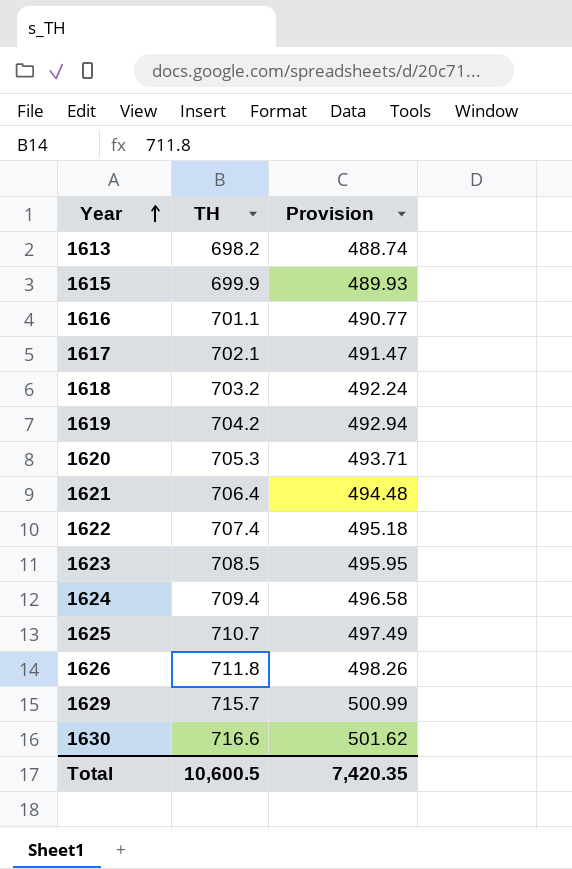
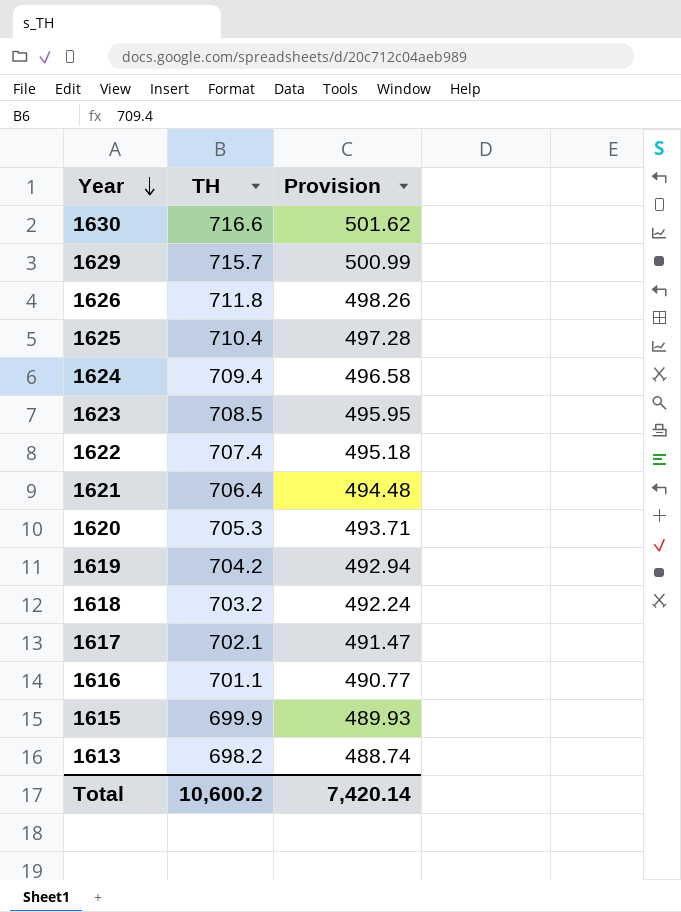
row order: Year ascending -> Year descending
1625 | TH: 710.7 -> 710.4
1625 | Provision: 497.49 -> 497.28
Total | TH: 10,600.5 -> 10,600.2
Total | Provision: 7,420.35 -> 7,420.14

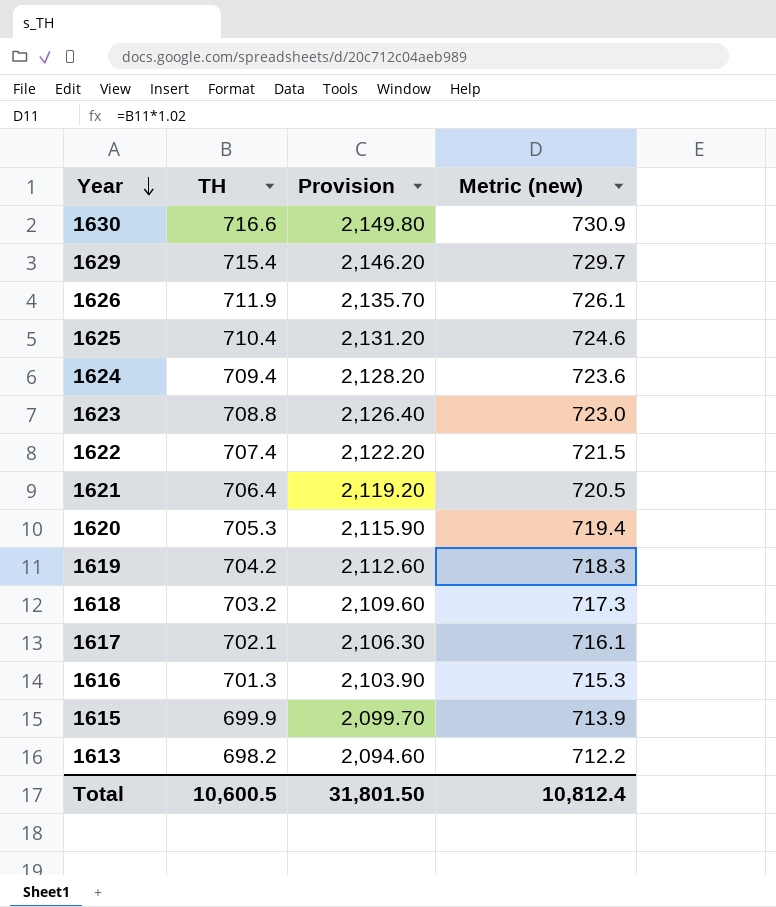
column Provision | formula: [TH] * 0.7 -> [TH] * 3
column Metric (new) | formula: none -> [TH] * 1.02
1629 | TH: 715.7 -> 715.4
1626 | TH: 711.8 -> 711.9
1623 | TH: 708.5 -> 708.8
1616 | TH: 701.1 -> 701.3
Total | TH: 10,600.2 -> 10,600.5
Total | Provision: 7,420.14 -> 31,801.50

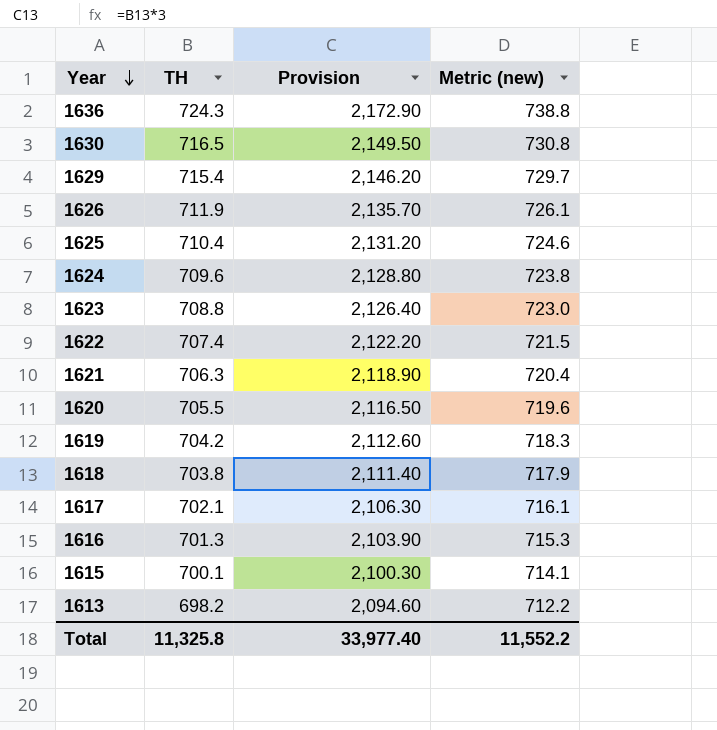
row 1636: none -> 724.3 | 2,172.90 | 738.8
1630 | TH: 716.6 -> 716.5
1630 | Provision: 2,149.80 -> 2,149.50
1630 | Metric (new): 730.9 -> 730.8
1624 | TH: 709.4 -> 709.6
1624 | Provision: 2,128.20 -> 2,128.80
1624 | Metric (new): 723.6 -> 723.8
1621 | TH: 706.4 -> 706.3
1621 | Provision: 2,119.20 -> 2,118.90
1621 | Metric (new): 720.5 -> 720.4
1620 | TH: 705.3 -> 705.5
1620 | Provision: 2,115.90 -> 2,116.50
1620 | Metric (new): 719.4 -> 719.6
1618 | TH: 703.2 -> 703.8
1618 | Provision: 2,109.60 -> 2,111.40
1618 | Metric (new): 717.3 -> 717.9
1615 | TH: 699.9 -> 700.1
1615 | Provision: 2,099.70 -> 2,100.30
1615 | Metric (new): 713.9 -> 714.1
Total | TH: 10,600.5 -> 11,325.8
Total | Provision: 31,801.50 -> 33,977.40
Total | Metric (new): 10,812.4 -> 11,552.2

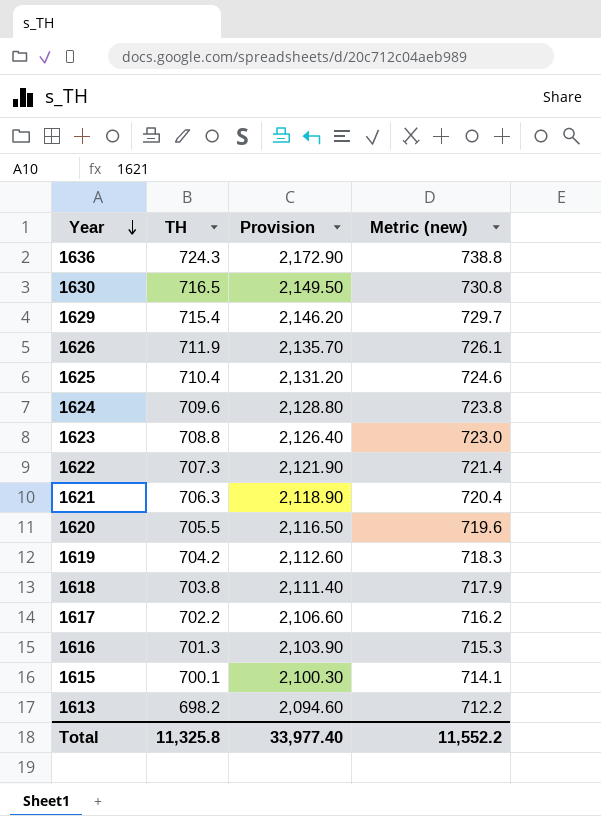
1622 | TH: 707.4 -> 707.3
1622 | Provision: 2,122.20 -> 2,121.90
1622 | Metric (new): 721.5 -> 721.4
1617 | TH: 702.1 -> 702.2
1617 | Provision: 2,106.30 -> 2,106.60
1617 | Metric (new): 716.1 -> 716.2

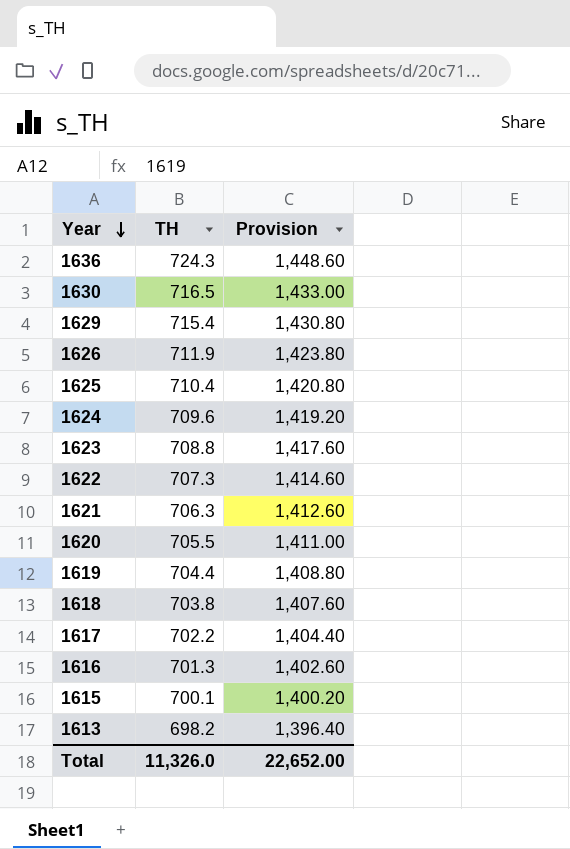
column Metric (new) | formula: [TH] * 1.02 -> none
column Provision | formula: [TH] * 3 -> [TH] * 2
1619 | TH: 704.2 -> 704.4
Total | TH: 11,325.8 -> 11,326.0
Total | Provision: 33,977.40 -> 22,652.00

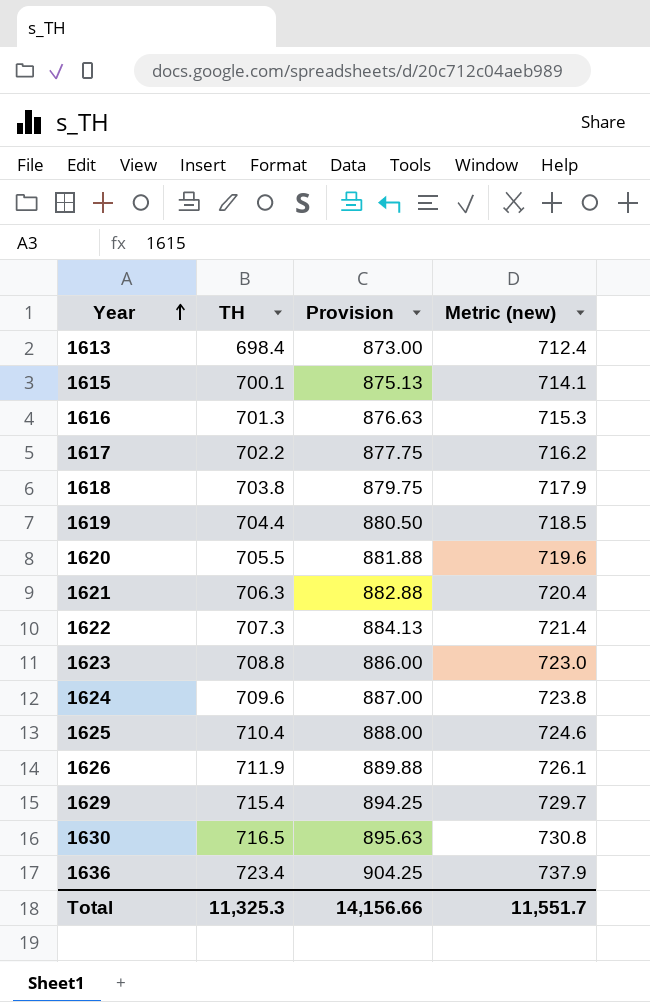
row order: Year descending -> Year ascending
column Provision | formula: [TH] * 2 -> [TH] * 1.25
column Metric (new) | formula: none -> [TH] * 1.02
1613 | TH: 698.2 -> 698.4
1636 | TH: 724.3 -> 723.4
Total | TH: 11,326.0 -> 11,325.3
Total | Provision: 22,652.00 -> 14,156.66

